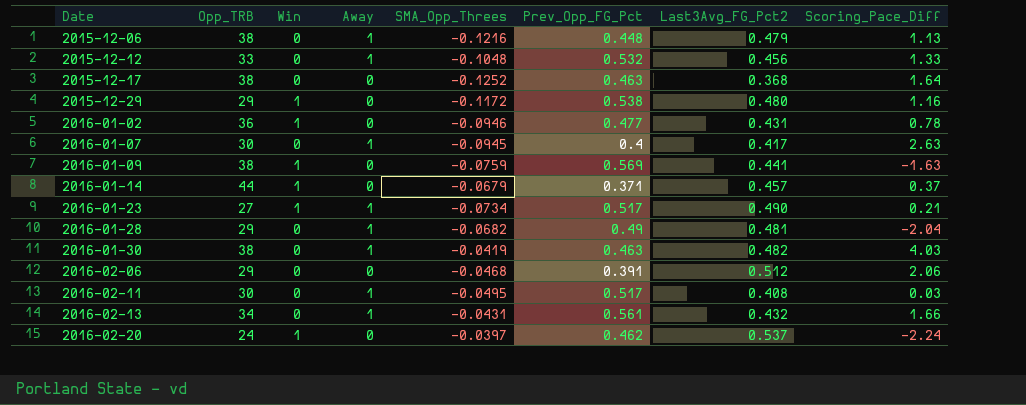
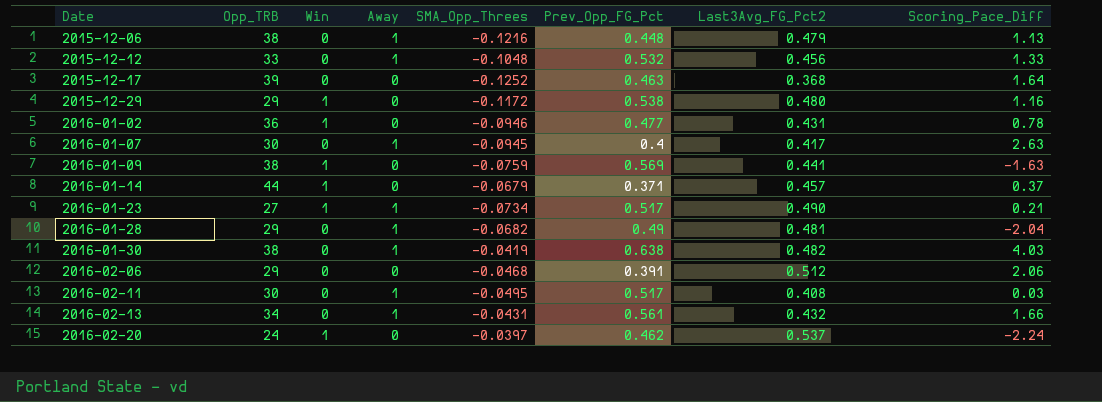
2015-12-17 | Opp_TRB: 38 -> 39
2016-01-30 | Prev_Opp_FG_Pct: 0.463 -> 0.638

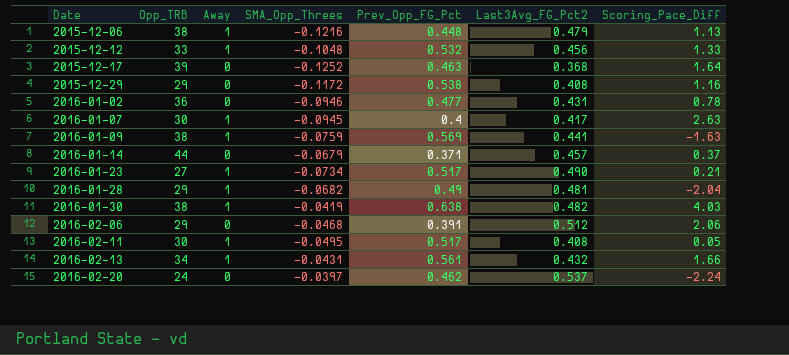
column Win | position: 3 -> none
2015-12-29 | Last3Avg_FG_Pct2: 0.480 -> 0.408
2016-01-09 | Away: 0 -> 1
2016-02-11 | Scoring_Pace_Diff: 0.03 -> 0.05

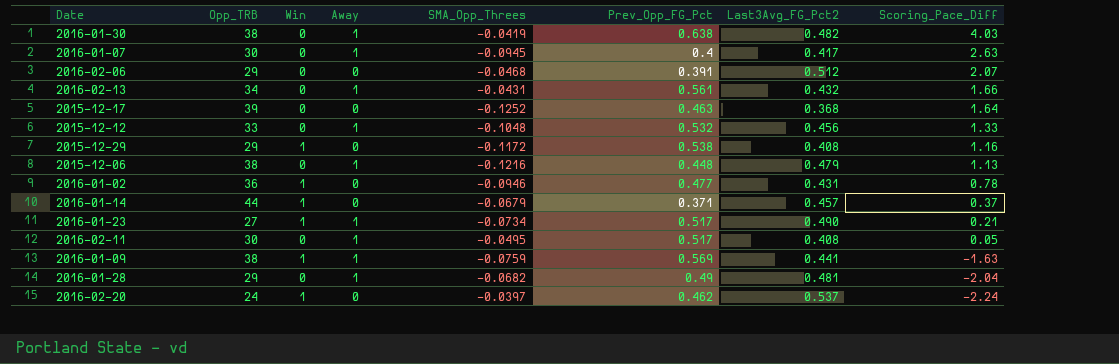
row order: Date ascending -> Scoring_Pace_Diff descending
column Win | position: none -> 3
2016-02-06 | Scoring_Pace_Diff: 2.06 -> 2.07

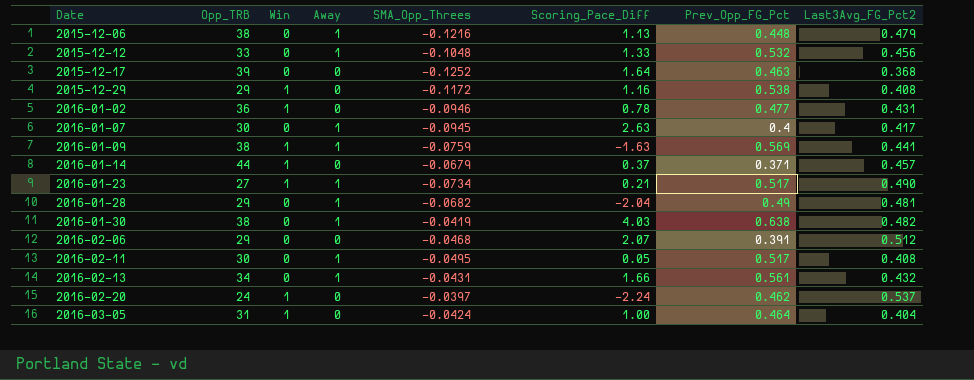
row order: Scoring_Pace_Diff descending -> Date ascending
column Scoring_Pace_Diff | position: 8 -> 6
row 2016-03-05: none -> 31 | 1 | 0 | -0.0424 | 1.00 | 0.464 | 0.404

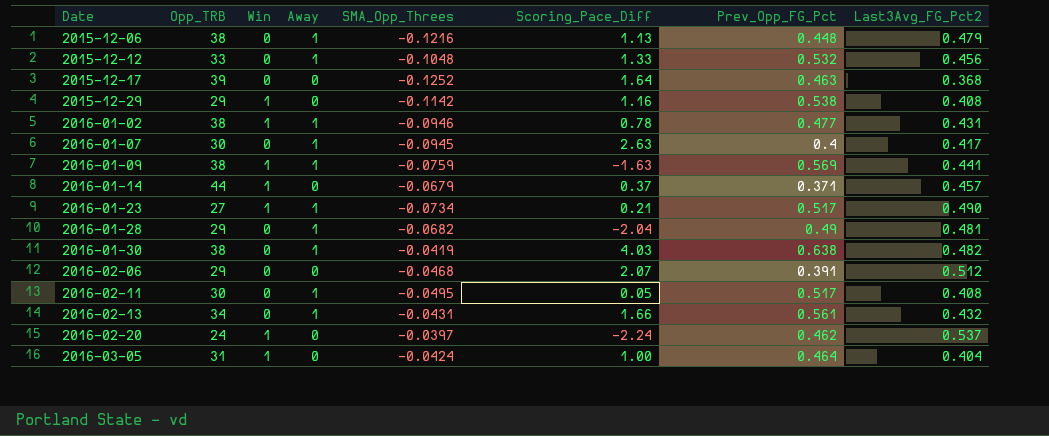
2015-12-29 | SMA_Opp_Threes: -0.1172 -> -0.1142
2016-01-02 | Opp_TRB: 36 -> 38
2016-01-02 | Away: 0 -> 1

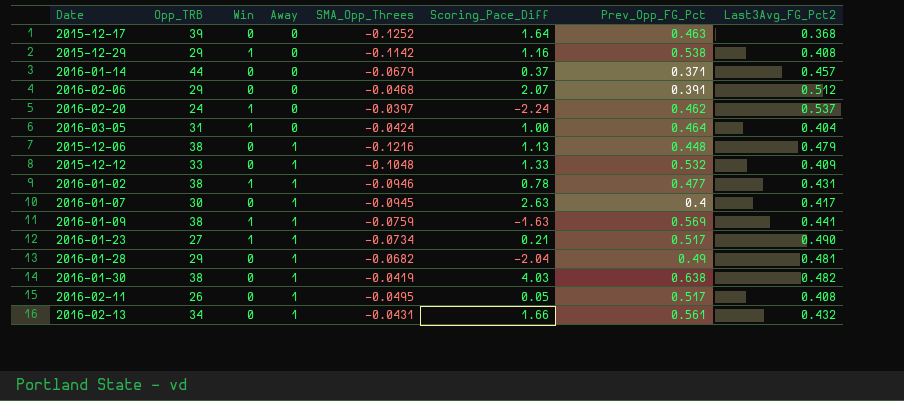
row order: Date ascending -> Away ascending
2016-01-14 | Win: 1 -> 0
2015-12-12 | Last3Avg_FG_Pct2: 0.456 -> 0.409
2016-02-11 | Opp_TRB: 30 -> 26

